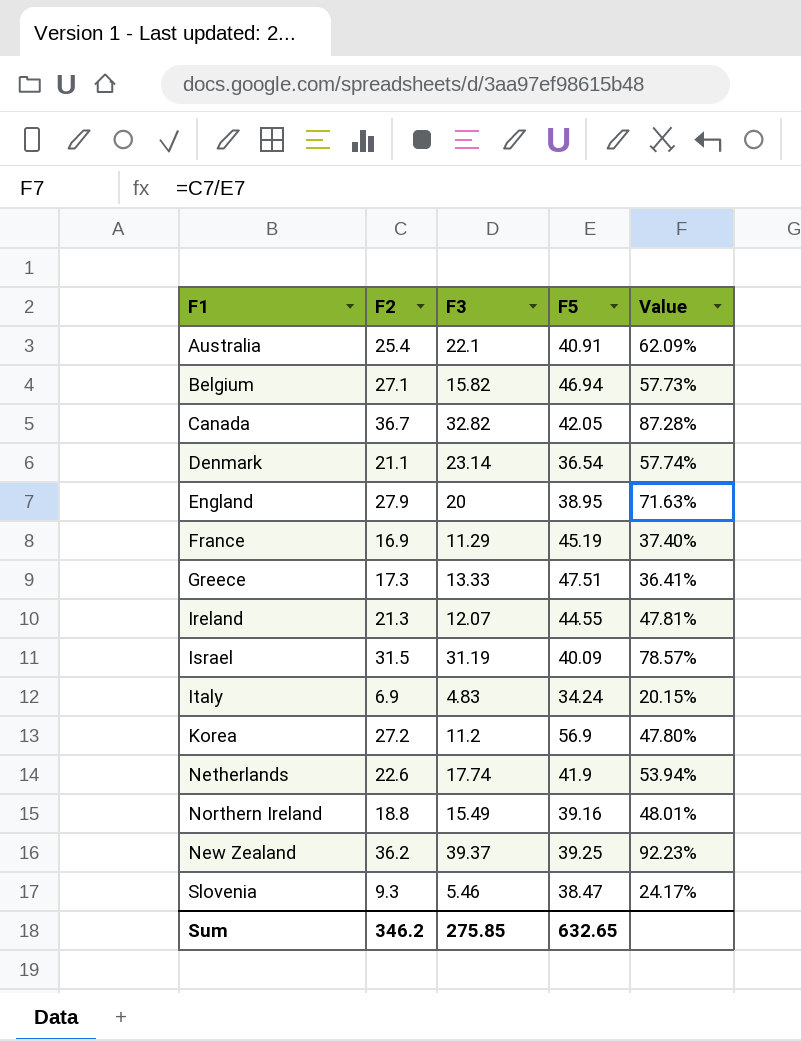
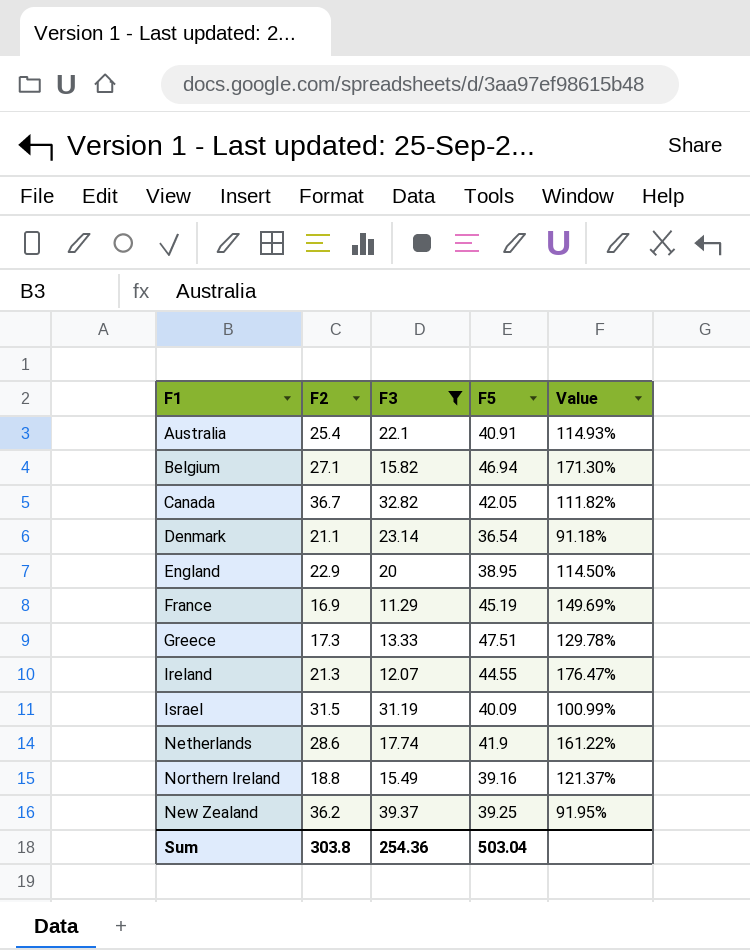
filter: none -> F3 >= 11.29
column Value | formula: [F2] / [F5] -> [F2] / [F3]
England | F2: 27.9 -> 22.9
Netherlands | F2: 22.6 -> 28.6
Sum | F2: 346.2 -> 303.8
Sum | F3: 275.85 -> 254.36
Sum | F5: 632.65 -> 503.04

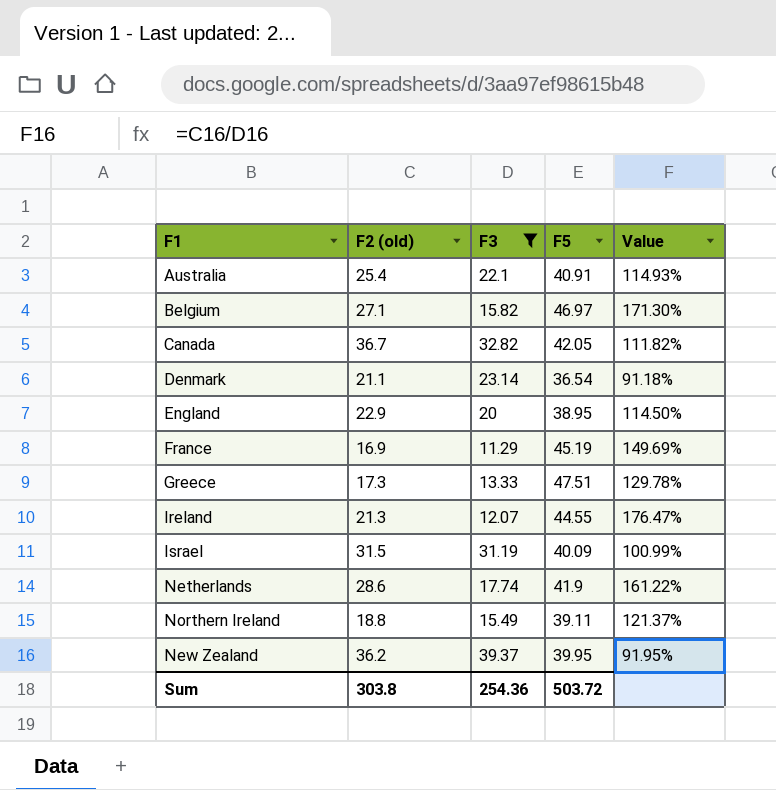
column name: F2 -> F2 (old)
Belgium | F5: 46.94 -> 46.97
Northern Ireland | F5: 39.16 -> 39.11
New Zealand | F5: 39.25 -> 39.95
Sum | F5: 503.04 -> 503.72

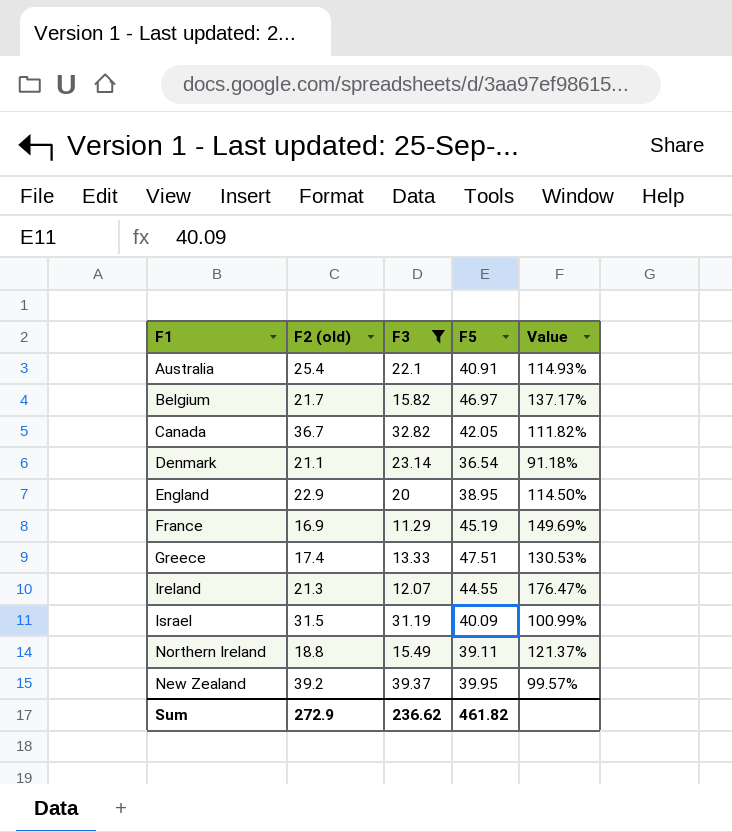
row Netherlands: 28.6 | 17.74 | 41.9 | 161.22% -> none
Belgium | F2 (old): 27.1 -> 21.7
Belgium | Value: 171.30% -> 137.17%
Greece | F2 (old): 17.3 -> 17.4
Greece | Value: 129.78% -> 130.53%
New Zealand | F2 (old): 36.2 -> 39.2
New Zealand | Value: 91.95% -> 99.57%
Sum | F2 (old): 303.8 -> 272.9
Sum | F3: 254.36 -> 236.62
Sum | F5: 503.72 -> 461.82

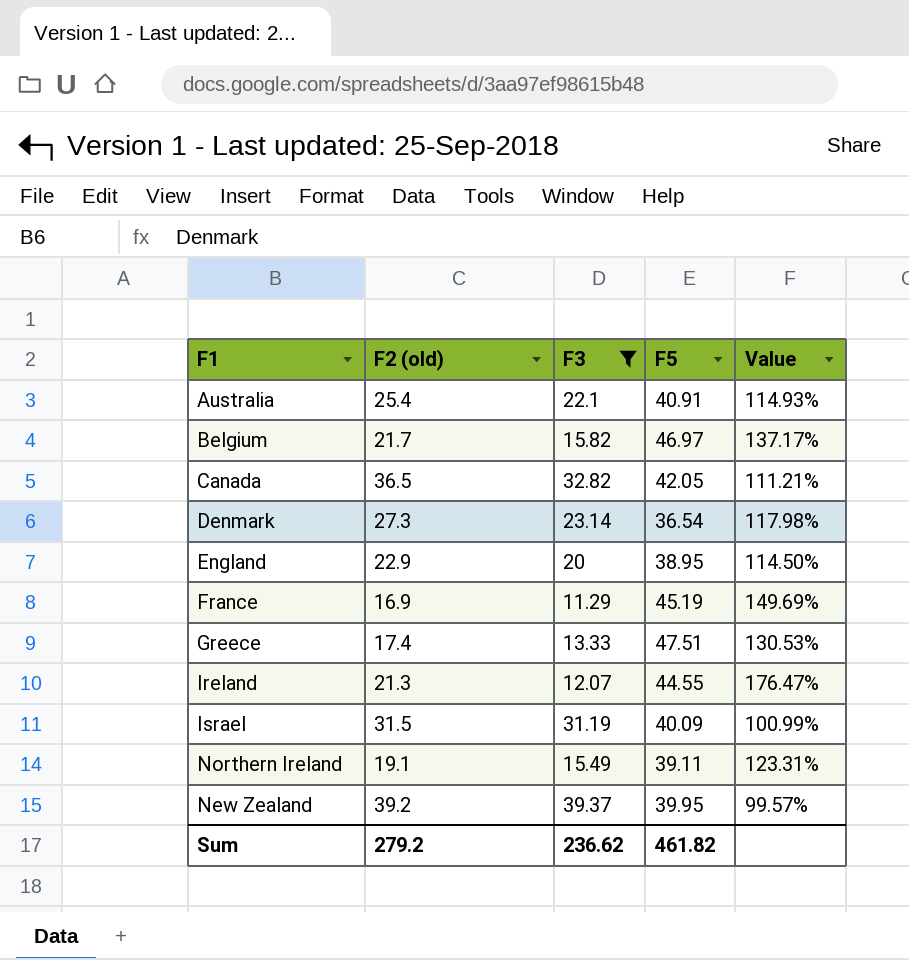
Canada | F2 (old): 36.7 -> 36.5
Canada | Value: 111.82% -> 111.21%
Denmark | F2 (old): 21.1 -> 27.3
Denmark | Value: 91.18% -> 117.98%
Northern Ireland | F2 (old): 18.8 -> 19.1
Northern Ireland | Value: 121.37% -> 123.31%
Sum | F2 (old): 272.9 -> 279.2

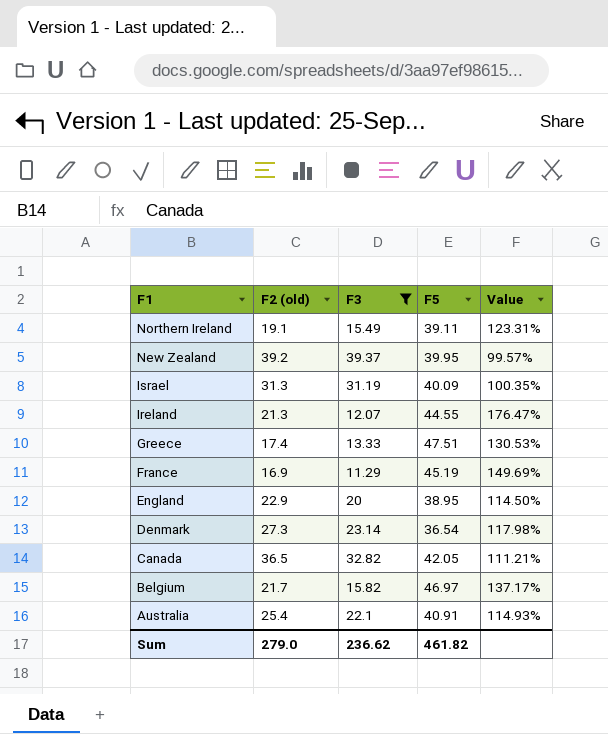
row order: none -> F1 descending
Israel | F2 (old): 31.5 -> 31.3
Israel | Value: 100.99% -> 100.35%
Sum | F2 (old): 279.2 -> 279.0

